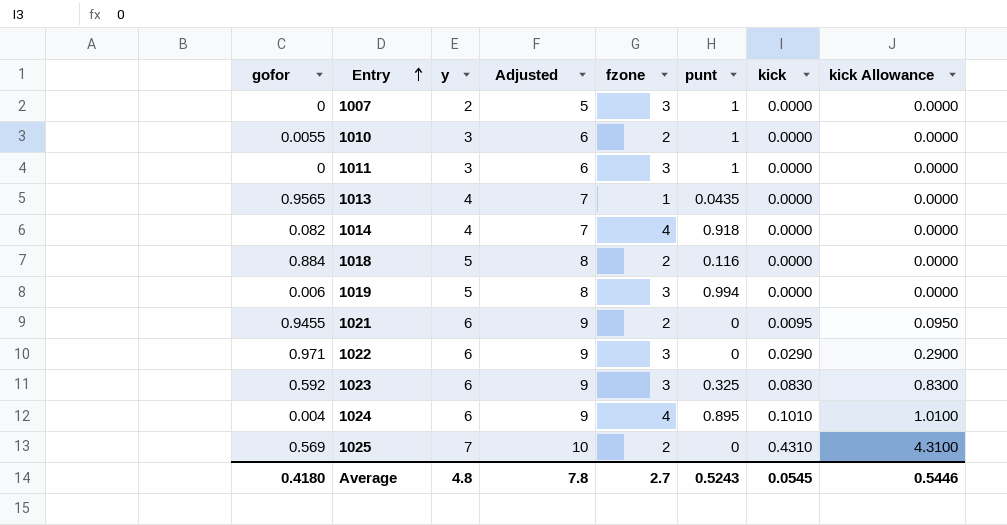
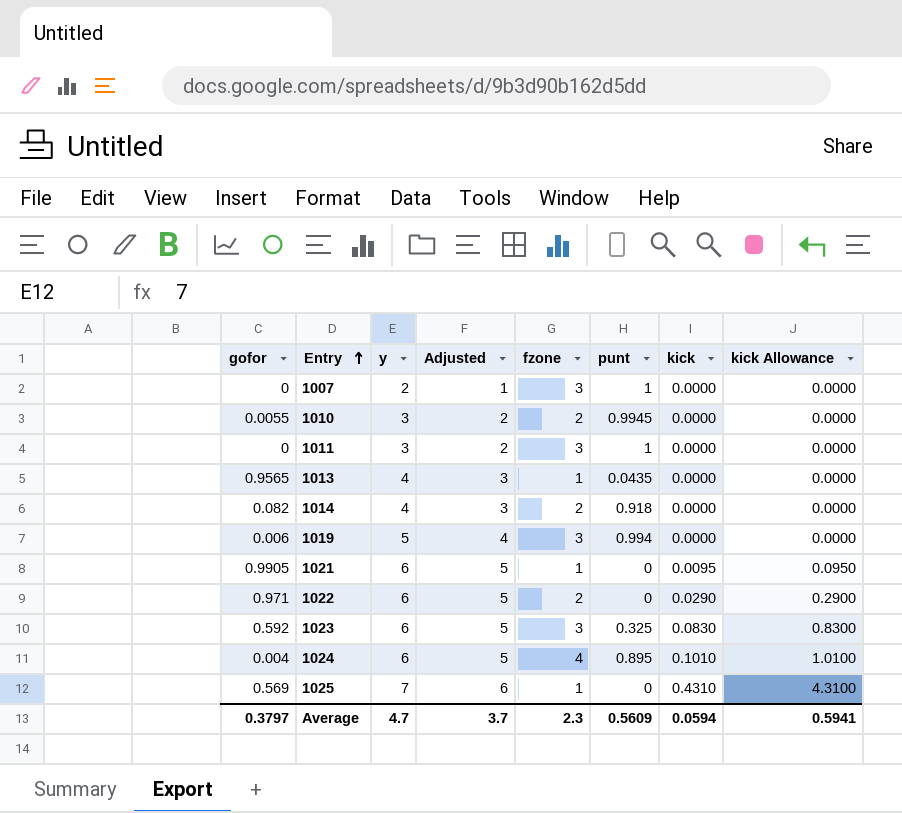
column Adjusted | formula: [y] + 3 -> [y] - 1
row 1018: 0.884 | 5 | 8 | 2 | 0.116 | 0.0000 | 0.0000 -> none
1010 | punt: 1 -> 0.9945
1014 | fzone: 4 -> 2
1021 | gofor: 0.9455 -> 0.9905
1021 | fzone: 2 -> 1
1022 | fzone: 3 -> 2
1025 | fzone: 2 -> 1
Average | gofor: 0.4180 -> 0.3797
Average | y: 4.8 -> 4.7
Average | Adjusted: 7.8 -> 3.7
Average | fzone: 2.7 -> 2.3
Average | punt: 0.5243 -> 0.5609
Average | kick: 0.0545 -> 0.0594
Average | kick Allowance: 0.5446 -> 0.5941

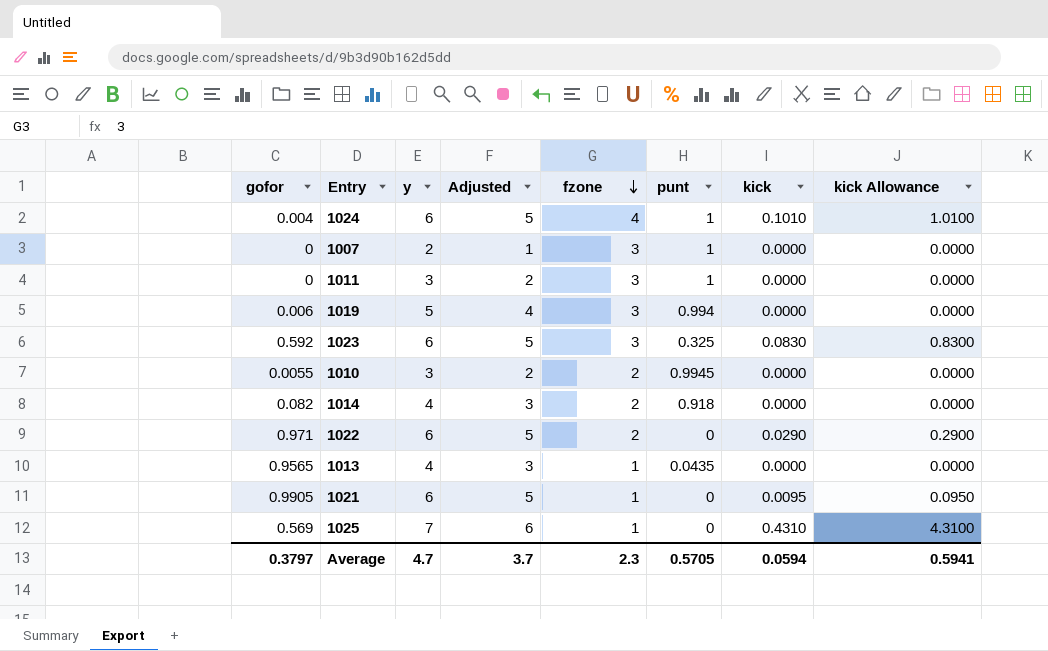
row order: Entry ascending -> fzone descending
1024 | punt: 0.895 -> 1
Average | punt: 0.5609 -> 0.5705

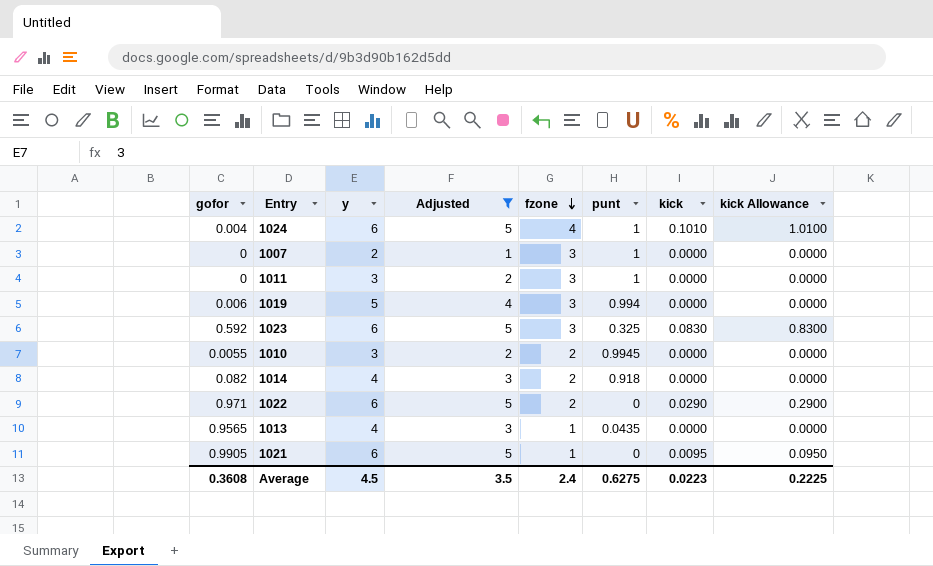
filter: none -> Adjusted != 6
Average | gofor: 0.3797 -> 0.3608
Average | y: 4.7 -> 4.5
Average | Adjusted: 3.7 -> 3.5
Average | fzone: 2.3 -> 2.4
Average | punt: 0.5705 -> 0.6275
Average | kick: 0.0594 -> 0.0223
Average | kick Allowance: 0.5941 -> 0.2225

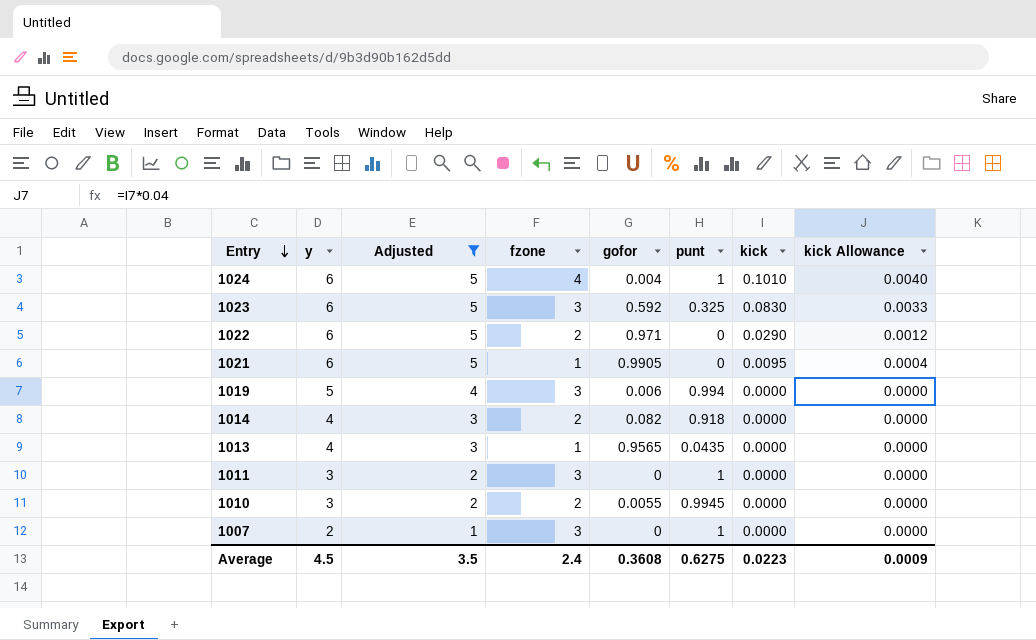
row order: fzone descending -> Entry descending
column gofor | position: 1 -> 5
column kick Allowance | formula: [kick] * 10 -> [kick] * 0.04
Average | kick Allowance: 0.2225 -> 0.0009

